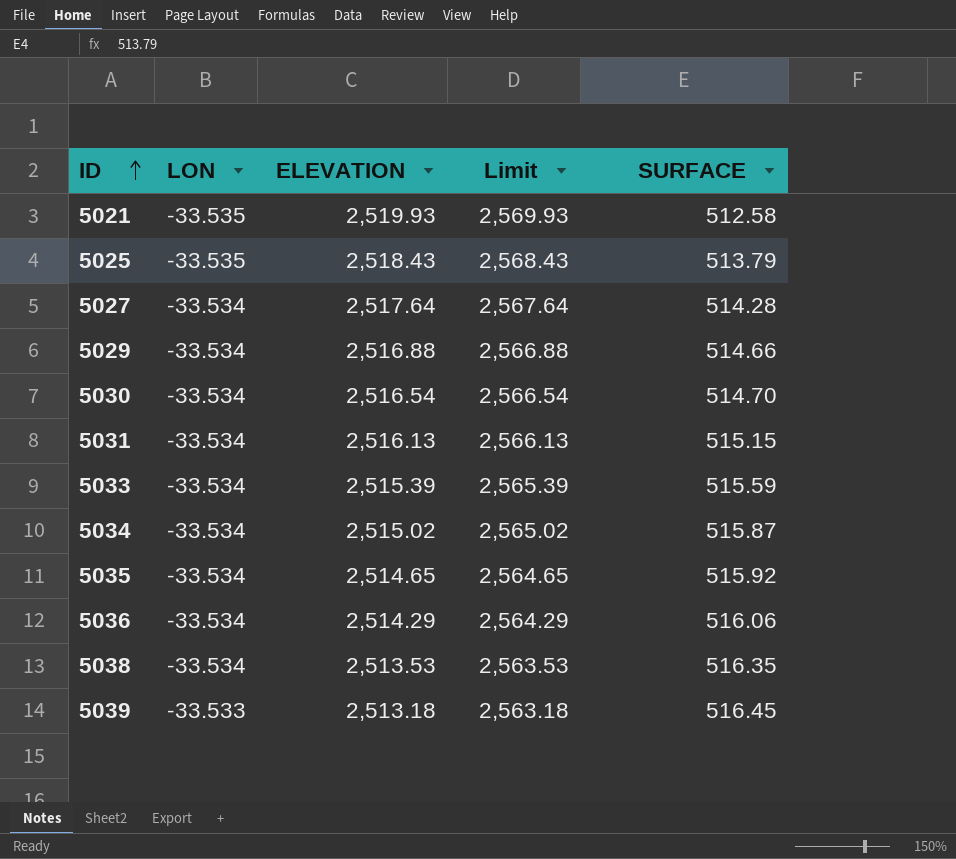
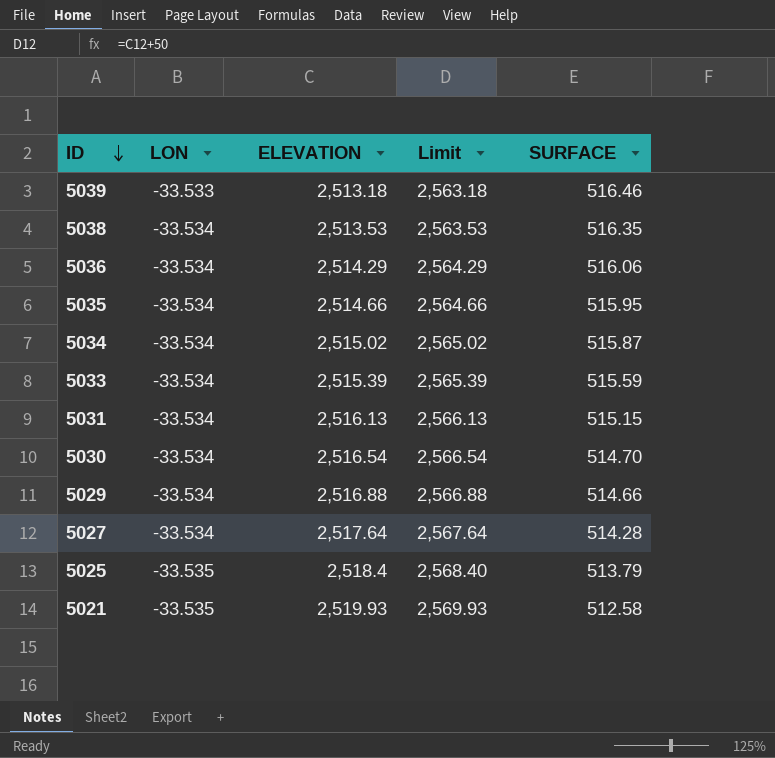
row order: ID ascending -> ID descending
5039 | SURFACE: 516.45 -> 516.46
5035 | ELEVATION: 2,514.65 -> 2,514.66
5035 | Limit: 2,564.65 -> 2,564.66
5035 | SURFACE: 515.92 -> 515.95
5025 | ELEVATION: 2,518.43 -> 2,518.4
5025 | Limit: 2,568.43 -> 2,568.40

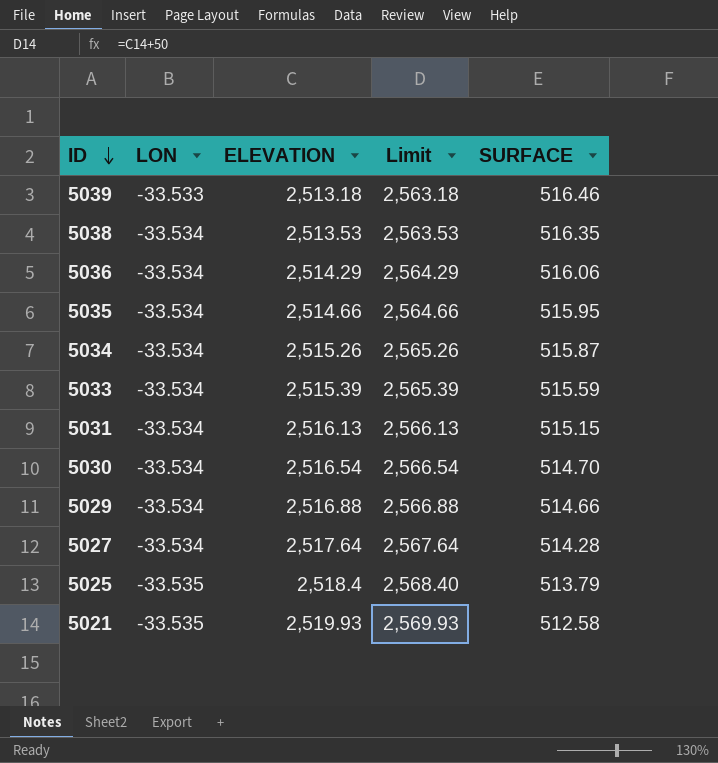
5034 | ELEVATION: 2,515.02 -> 2,515.26
5034 | Limit: 2,565.02 -> 2,565.26

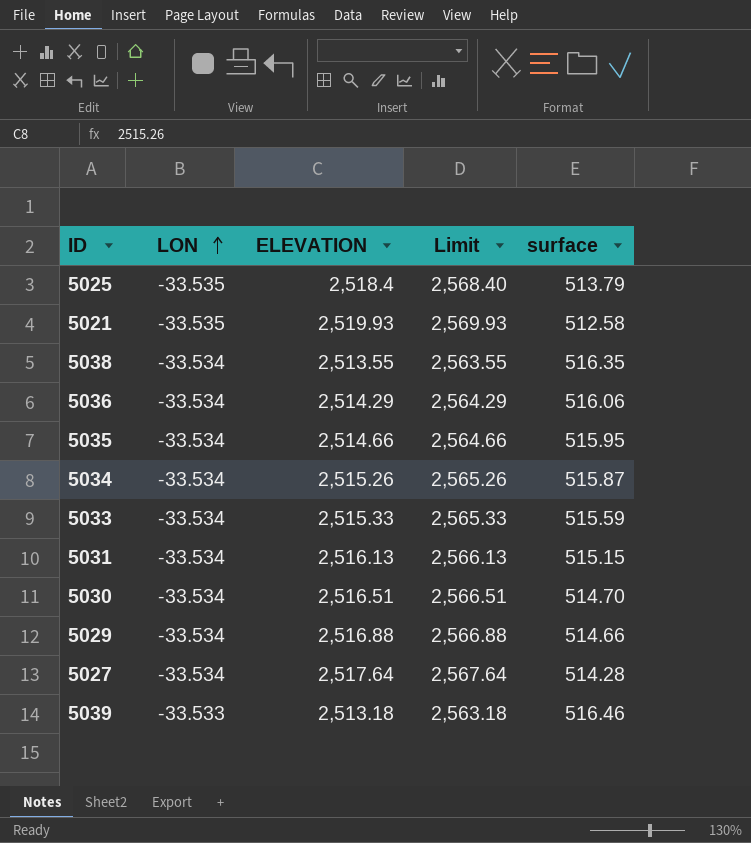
row order: ID descending -> LON ascending
column name: SURFACE -> surface
5038 | ELEVATION: 2,513.53 -> 2,513.55
5038 | Limit: 2,563.53 -> 2,563.55
5033 | ELEVATION: 2,515.39 -> 2,515.33
5033 | Limit: 2,565.39 -> 2,565.33
5030 | ELEVATION: 2,516.54 -> 2,516.51
5030 | Limit: 2,566.54 -> 2,566.51

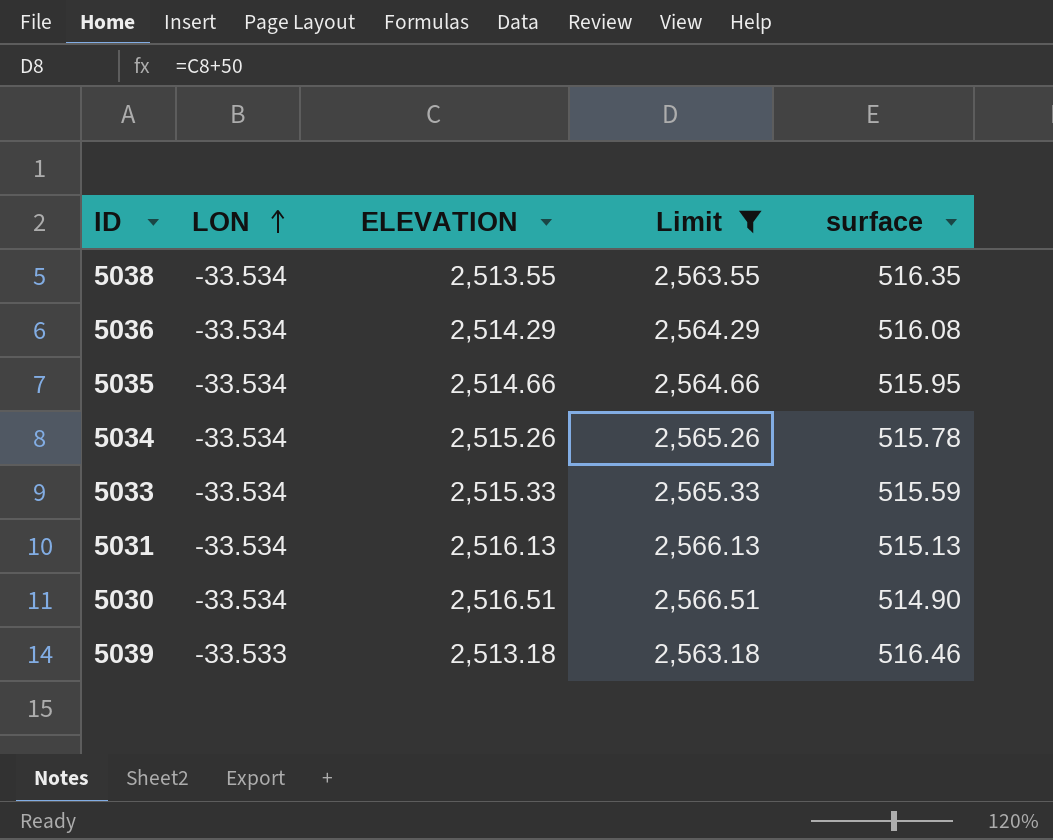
filter: none -> Limit <= 2,566.51
5036 | surface: 516.06 -> 516.08
5034 | surface: 515.87 -> 515.78
5031 | surface: 515.15 -> 515.13
5030 | surface: 514.70 -> 514.90

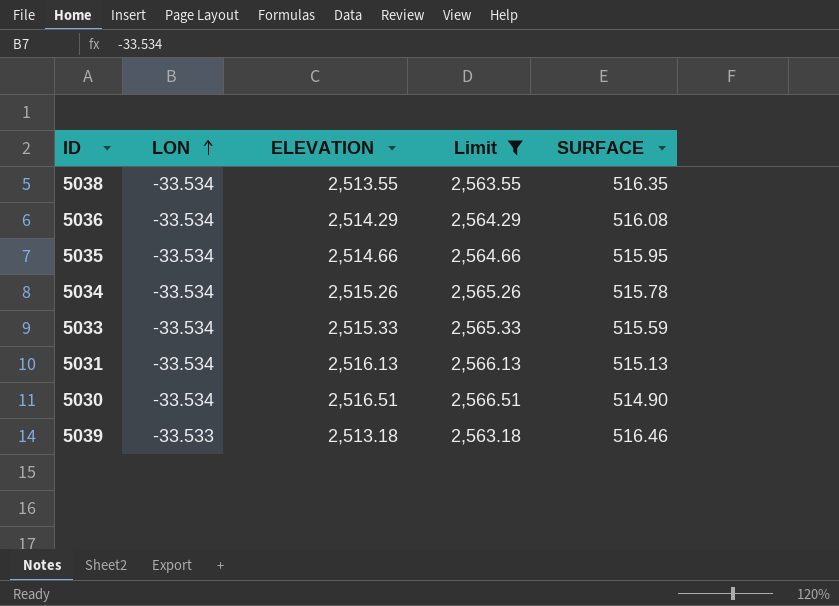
column name: surface -> SURFACE

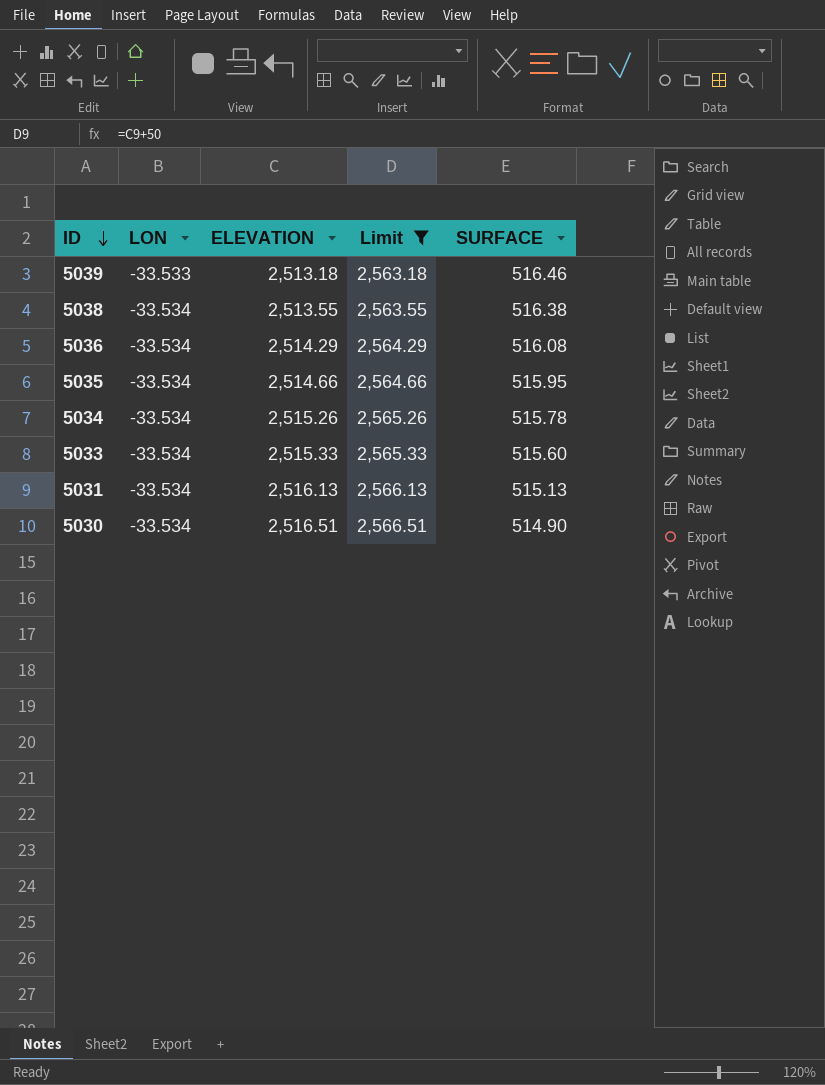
row order: LON ascending -> ID descending
5038 | SURFACE: 516.35 -> 516.38
5033 | SURFACE: 515.59 -> 515.60

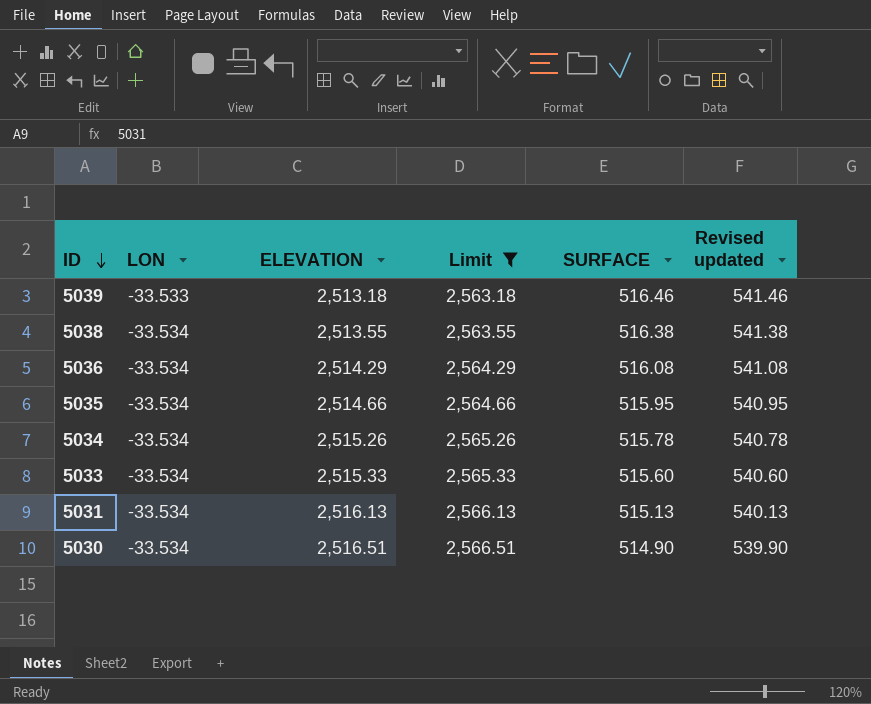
column Revised updated | formula: none -> [SURFACE] + 25

